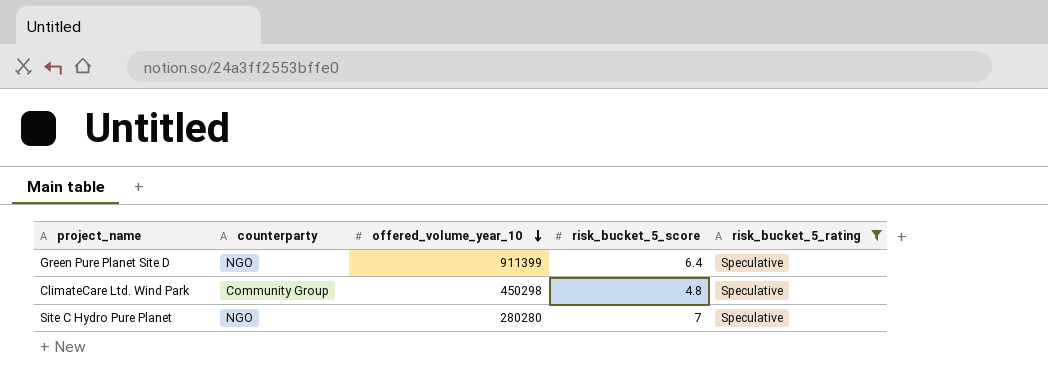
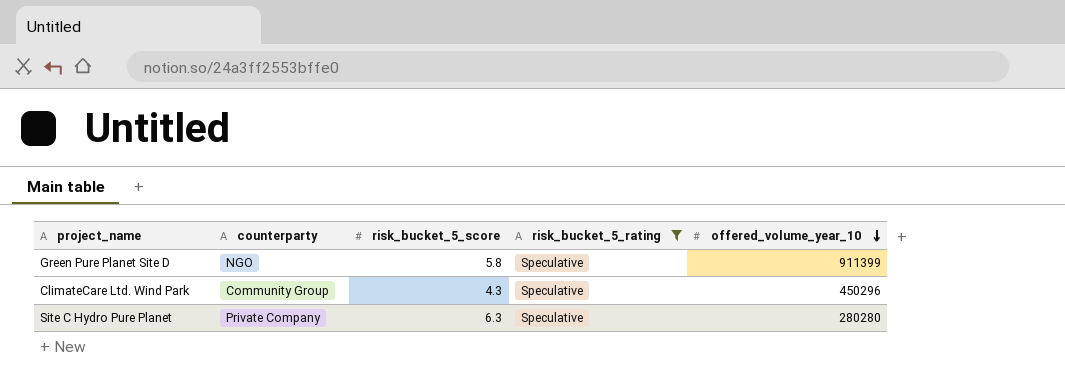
column offered_volume_year_10 | position: 3 -> 5
Green Pure Planet Site D | risk_bucket_5_score: 6.4 -> 5.8
ClimateCare Ltd. Wind Park | risk_bucket_5_score: 4.8 -> 4.3
ClimateCare Ltd. Wind Park | offered_volume_year_10: 450298 -> 450296
Site C Hydro Pure Planet | counterparty: NGO -> Private Company
Site C Hydro Pure Planet | risk_bucket_5_score: 7 -> 6.3

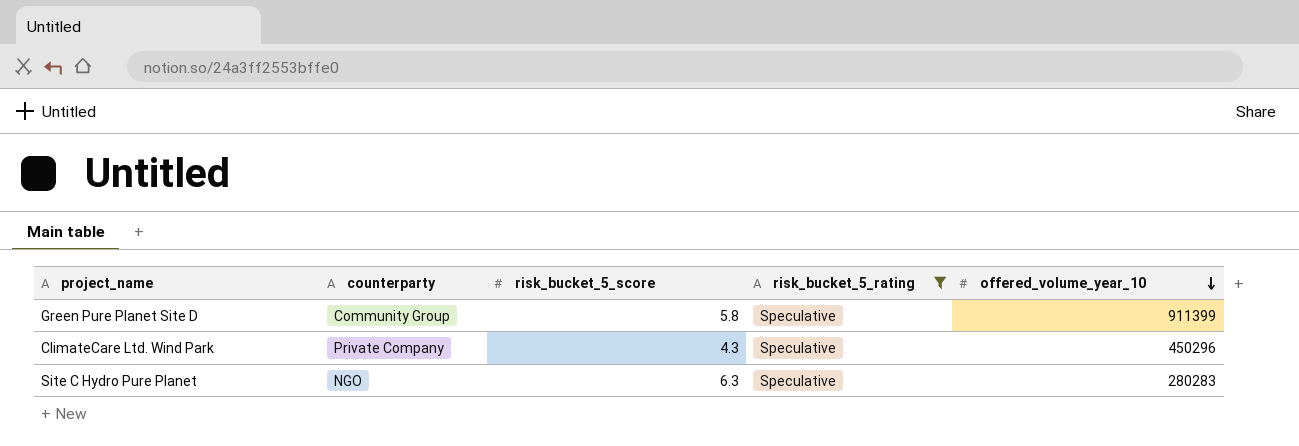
Green Pure Planet Site D | counterparty: NGO -> Community Group
ClimateCare Ltd. Wind Park | counterparty: Community Group -> Private Company
Site C Hydro Pure Planet | counterparty: Private Company -> NGO
Site C Hydro Pure Planet | offered_volume_year_10: 280280 -> 280283

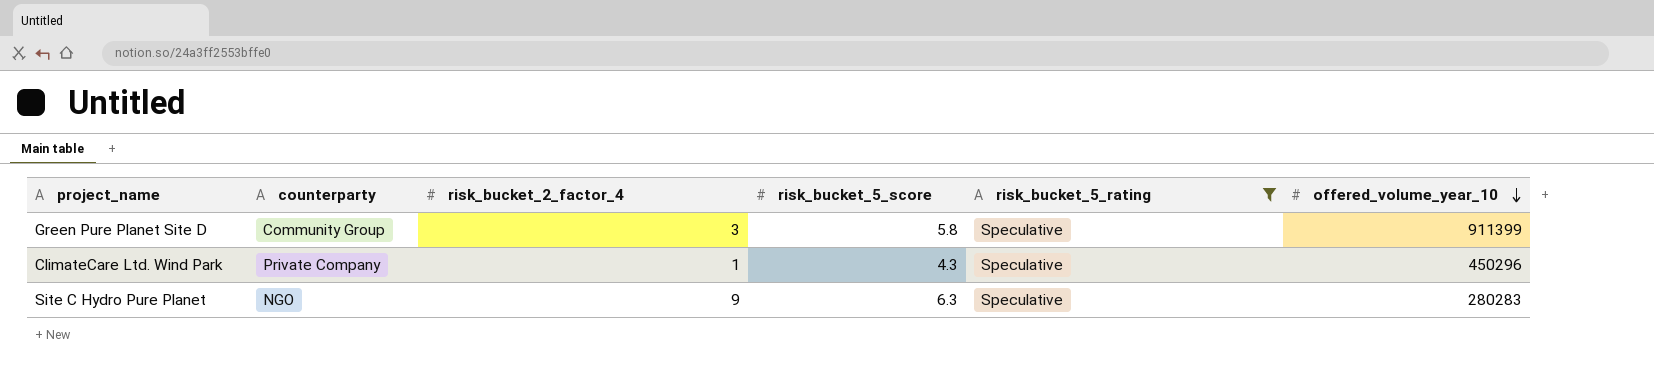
column risk_bucket_2_factor_4 | position: none -> 3

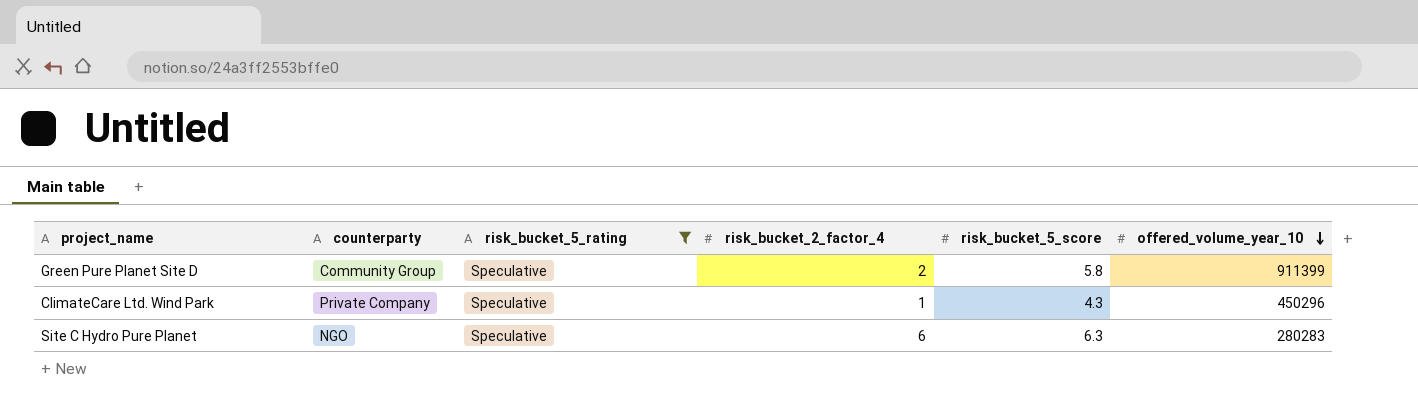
column risk_bucket_5_rating | position: 5 -> 3
Green Pure Planet Site D | risk_bucket_2_factor_4: 3 -> 2
Site C Hydro Pure Planet | risk_bucket_2_factor_4: 9 -> 6

